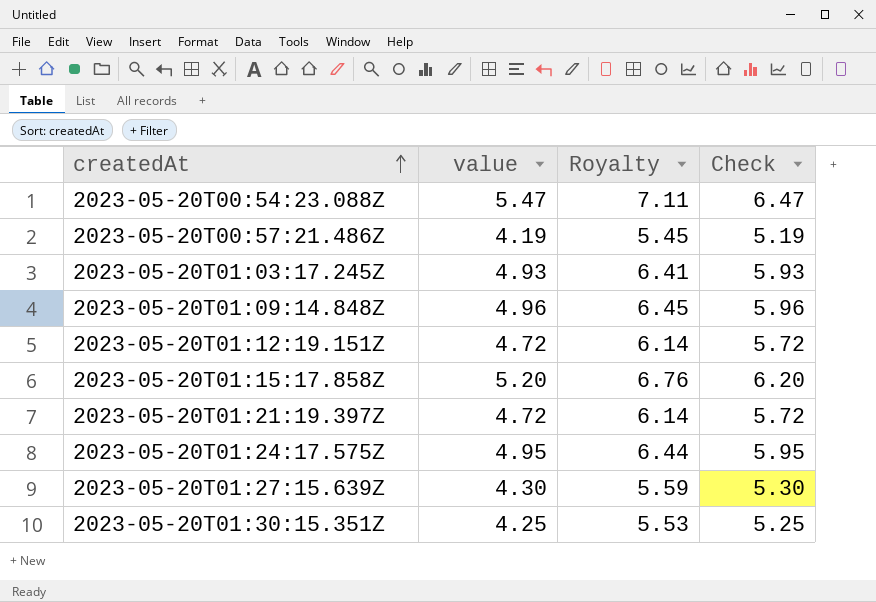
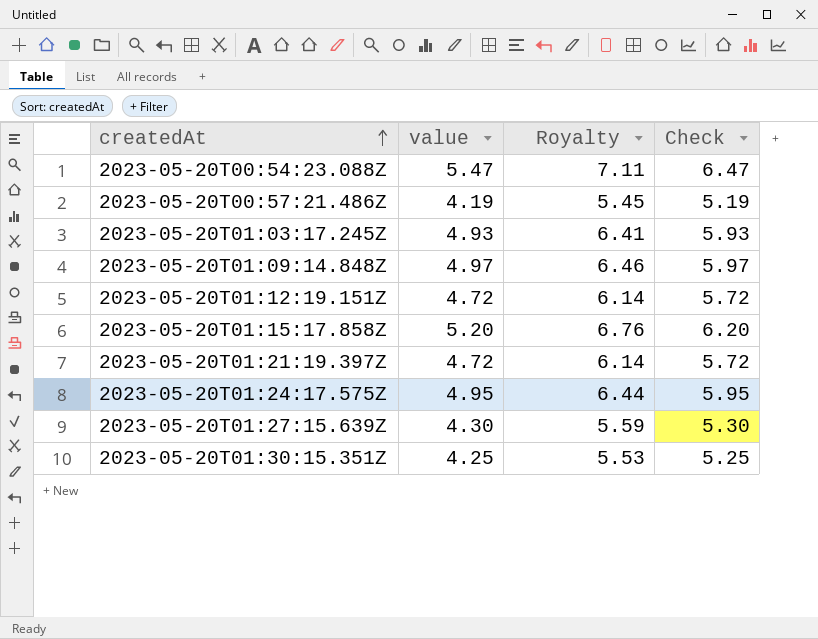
2023-05-20T01:09:14.848Z | value: 4.96 -> 4.97
2023-05-20T01:09:14.848Z | Royalty: 6.45 -> 6.46
2023-05-20T01:09:14.848Z | Check: 5.96 -> 5.97

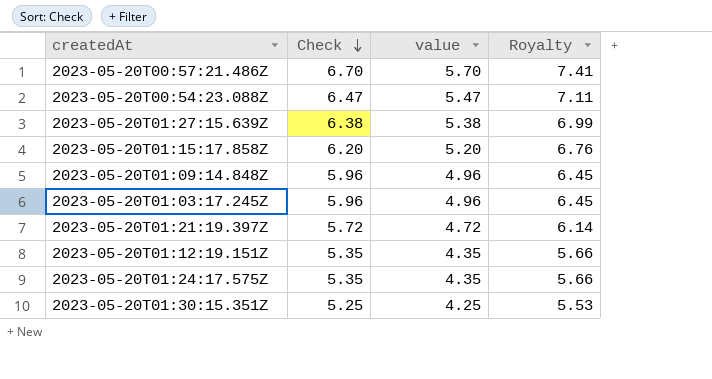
row order: createdAt ascending -> Check descending
column Check | position: 4 -> 2
2023-05-20T00:57:21.486Z | Check: 5.19 -> 6.70
2023-05-20T00:57:21.486Z | value: 4.19 -> 5.70
2023-05-20T00:57:21.486Z | Royalty: 5.45 -> 7.41
2023-05-20T01:27:15.639Z | Check: 5.30 -> 6.38
2023-05-20T01:27:15.639Z | value: 4.30 -> 5.38
2023-05-20T01:27:15.639Z | Royalty: 5.59 -> 6.99
2023-05-20T01:09:14.848Z | Check: 5.97 -> 5.96
2023-05-20T01:09:14.848Z | value: 4.97 -> 4.96
2023-05-20T01:09:14.848Z | Royalty: 6.46 -> 6.45
2023-05-20T01:03:17.245Z | Check: 5.93 -> 5.96
2023-05-20T01:03:17.245Z | value: 4.93 -> 4.96
2023-05-20T01:03:17.245Z | Royalty: 6.41 -> 6.45
2023-05-20T01:12:19.151Z | Check: 5.72 -> 5.35
2023-05-20T01:12:19.151Z | value: 4.72 -> 4.35
2023-05-20T01:12:19.151Z | Royalty: 6.14 -> 5.66
2023-05-20T01:24:17.575Z | Check: 5.95 -> 5.35
2023-05-20T01:24:17.575Z | value: 4.95 -> 4.35
2023-05-20T01:24:17.575Z | Royalty: 6.44 -> 5.66

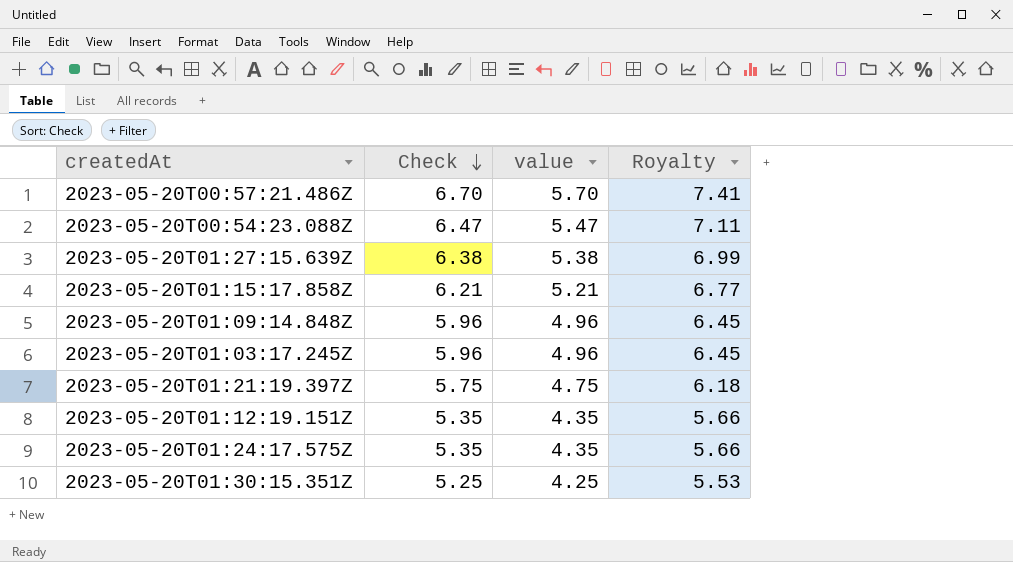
2023-05-20T01:15:17.858Z | Check: 6.20 -> 6.21
2023-05-20T01:15:17.858Z | value: 5.20 -> 5.21
2023-05-20T01:15:17.858Z | Royalty: 6.76 -> 6.77
2023-05-20T01:21:19.397Z | Check: 5.72 -> 5.75
2023-05-20T01:21:19.397Z | value: 4.72 -> 4.75
2023-05-20T01:21:19.397Z | Royalty: 6.14 -> 6.18

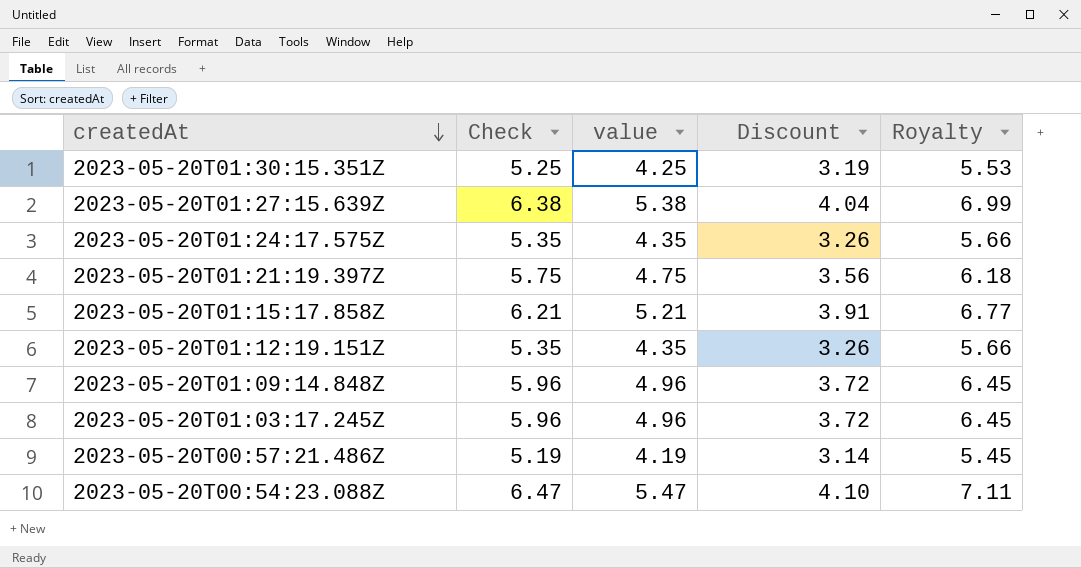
row order: Check descending -> createdAt descending
column Discount | formula: none -> [value] * 0.75
2023-05-20T00:57:21.486Z | Check: 6.70 -> 5.19
2023-05-20T00:57:21.486Z | value: 5.70 -> 4.19
2023-05-20T00:57:21.486Z | Royalty: 7.41 -> 5.45

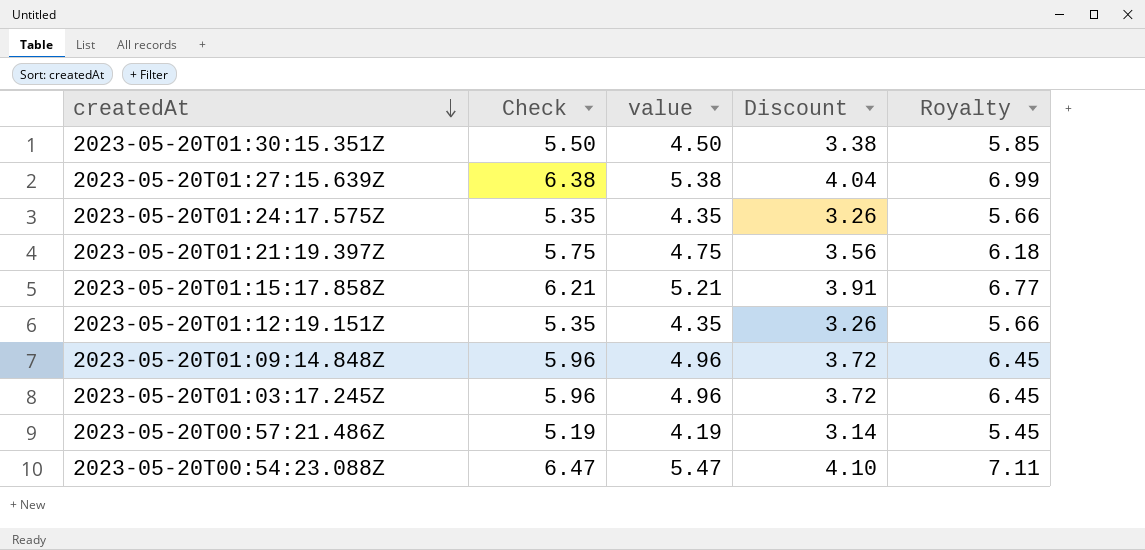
2023-05-20T01:30:15.351Z | Check: 5.25 -> 5.50
2023-05-20T01:30:15.351Z | value: 4.25 -> 4.50
2023-05-20T01:30:15.351Z | Discount: 3.19 -> 3.38
2023-05-20T01:30:15.351Z | Royalty: 5.53 -> 5.85

